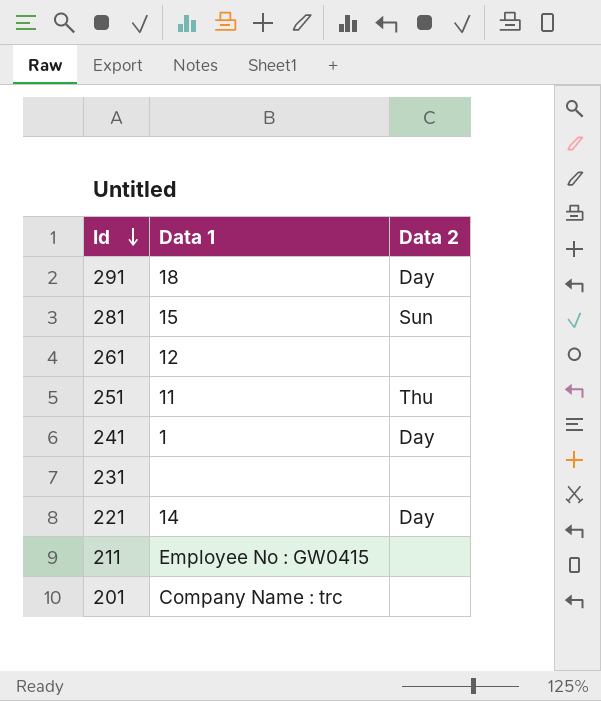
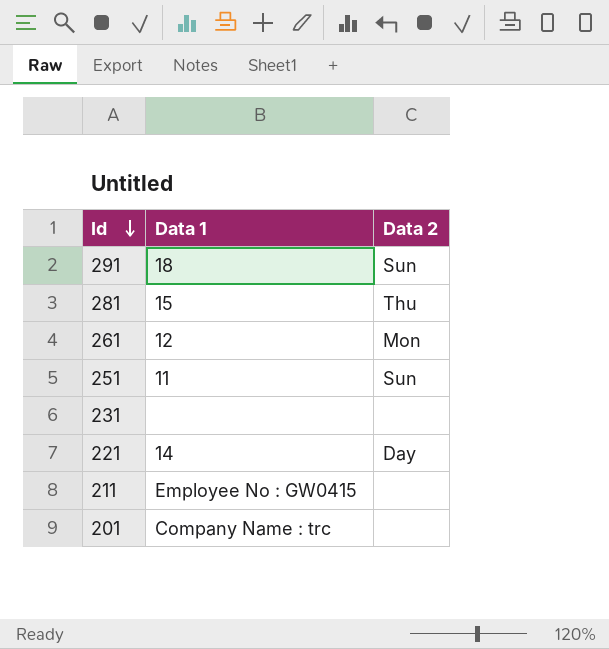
row 241: 1 | Day -> none
291 | Data 2: Day -> Sun
281 | Data 2: Sun -> Thu
261 | Data 2: none -> Mon
251 | Data 2: Thu -> Sun

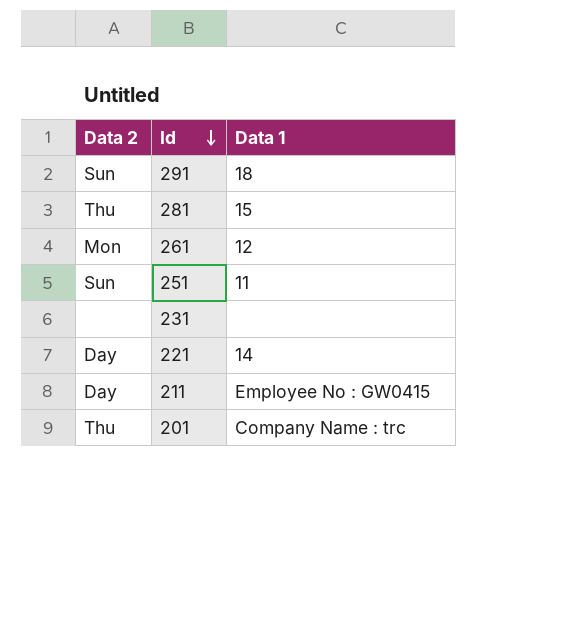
column Data 2 | position: 3 -> 1
211 | Data 2: none -> Day
201 | Data 2: none -> Thu

